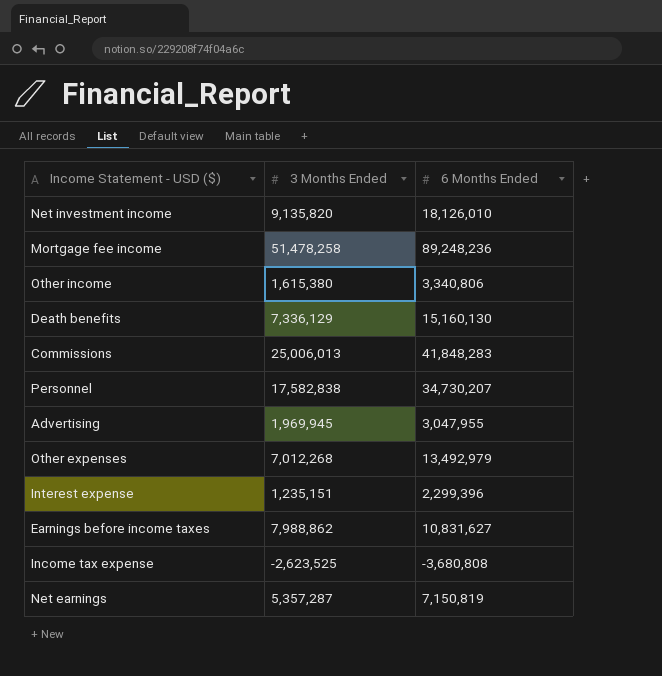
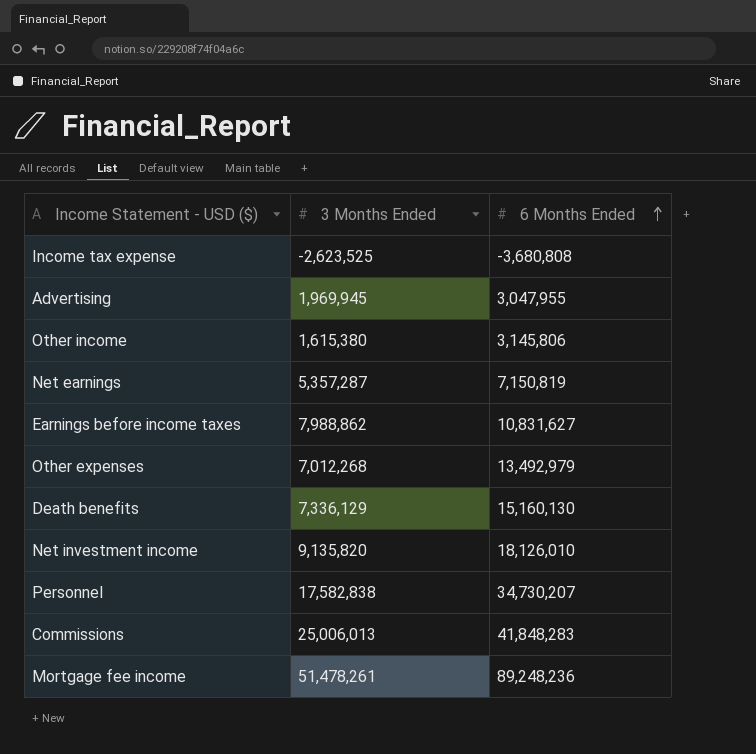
row order: none -> 6 Months Ended ascending
row Interest expense: 1,235,151 | 2,299,396 -> none
Other income | 6 Months Ended: 3,340,806 -> 3,145,806
Mortgage fee income | 3 Months Ended: 51,478,258 -> 51,478,261

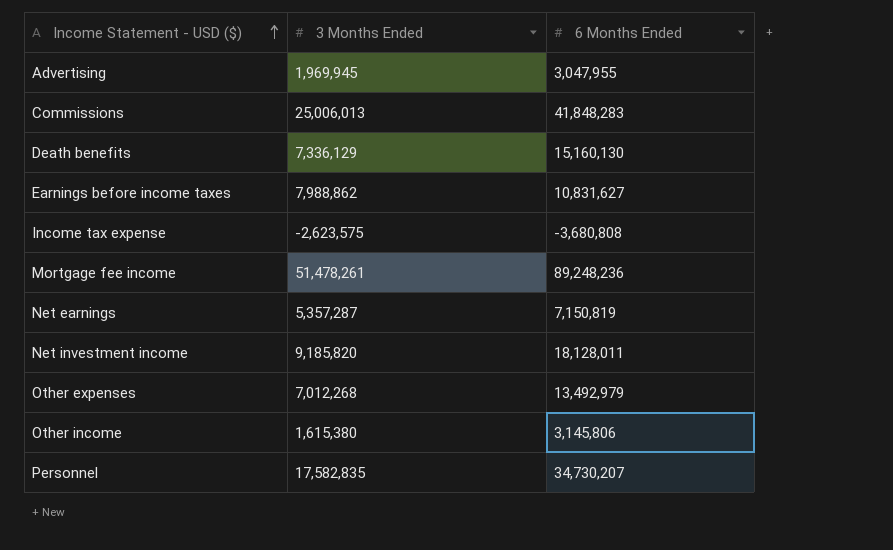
row order: 6 Months Ended ascending -> Income Statement - USD ($) ascending
Income tax expense | 3 Months Ended: -2,623,525 -> -2,623,575
Net investment income | 3 Months Ended: 9,135,820 -> 9,185,820
Net investment income | 6 Months Ended: 18,126,010 -> 18,128,011
Personnel | 3 Months Ended: 17,582,838 -> 17,582,835

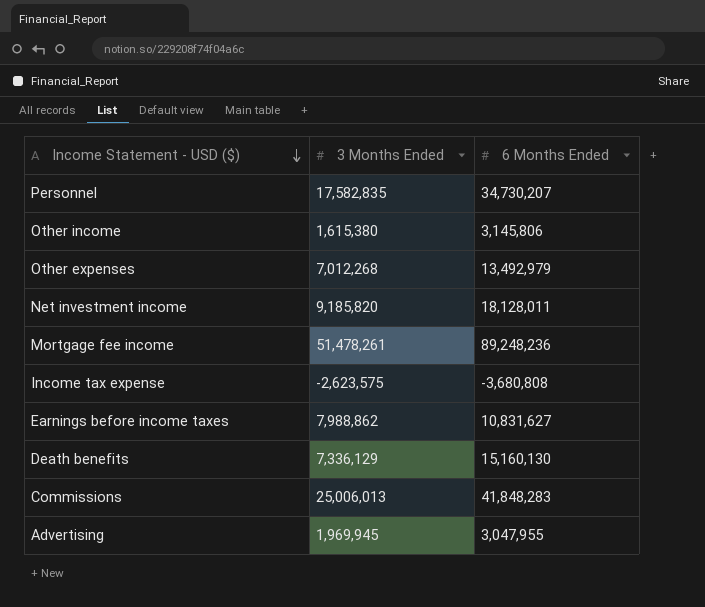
row order: Income Statement - USD ($) ascending -> Income Statement - USD ($) descending
row Net earnings: 5,357,287 | 7,150,819 -> none

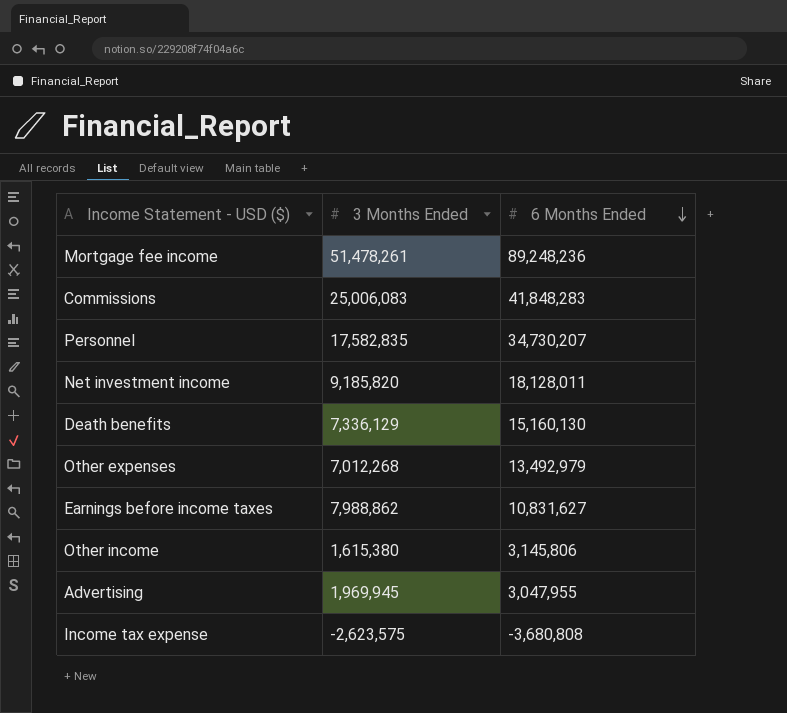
row order: Income Statement - USD ($) descending -> 6 Months Ended descending
Commissions | 3 Months Ended: 25,006,013 -> 25,006,083

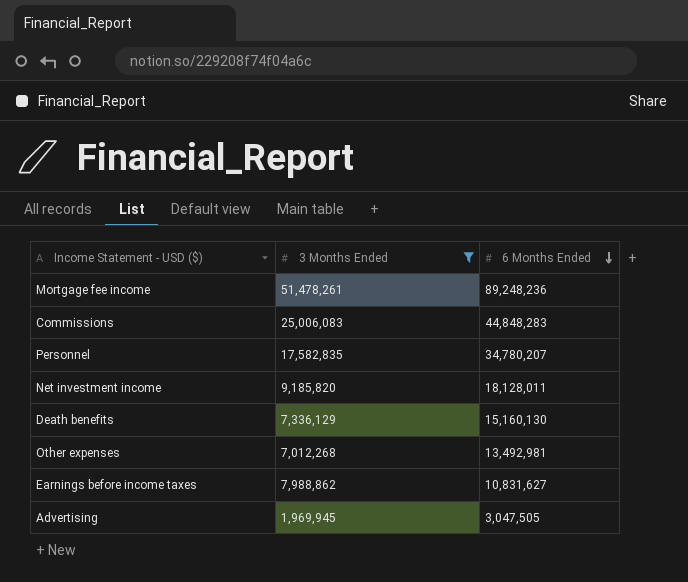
filter: none -> 3 Months Ended >= 1,969,945
Commissions | 6 Months Ended: 41,848,283 -> 44,848,283
Personnel | 6 Months Ended: 34,730,207 -> 34,780,207
Other expenses | 6 Months Ended: 13,492,979 -> 13,492,981
Advertising | 6 Months Ended: 3,047,955 -> 3,047,505

